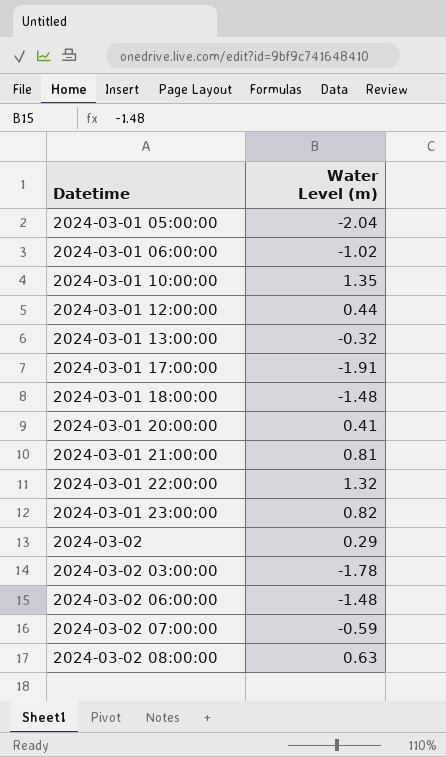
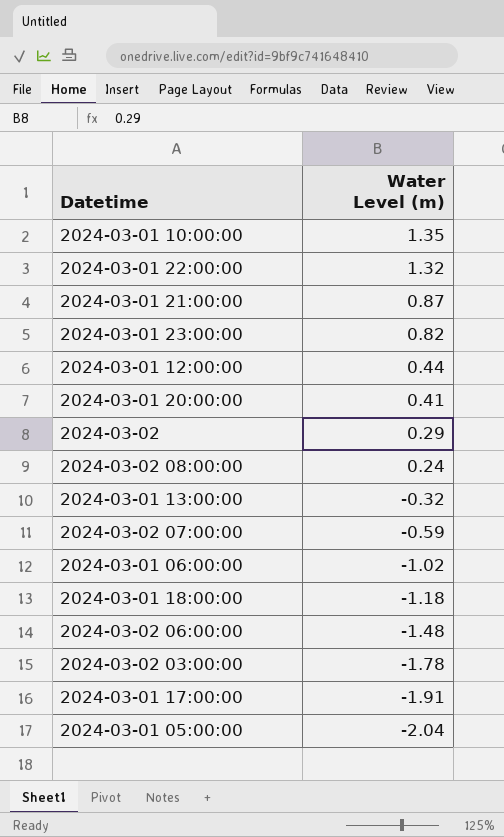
row order: Datetime ascending -> Water Level (m) descending
2024-03-01 21:00:00 | Water Level (m): 0.81 -> 0.87
2024-03-02 08:00:00 | Water Level (m): 0.63 -> 0.24
2024-03-01 18:00:00 | Water Level (m): -1.48 -> -1.18

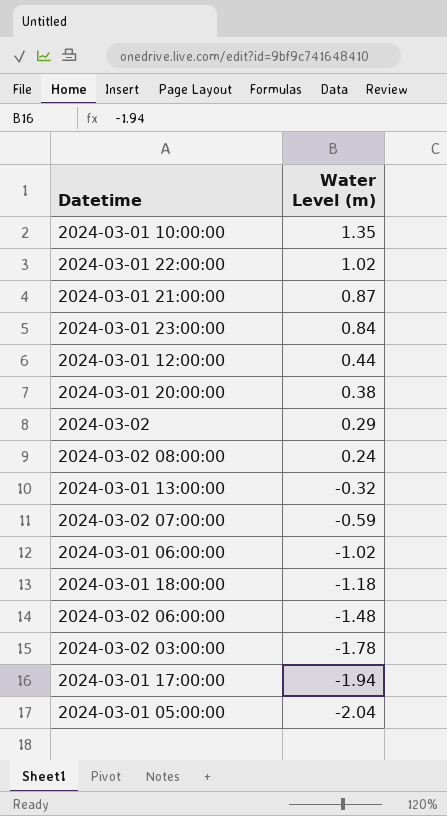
2024-03-01 22:00:00 | Water Level (m): 1.32 -> 1.02
2024-03-01 23:00:00 | Water Level (m): 0.82 -> 0.84
2024-03-01 20:00:00 | Water Level (m): 0.41 -> 0.38
2024-03-01 17:00:00 | Water Level (m): -1.91 -> -1.94

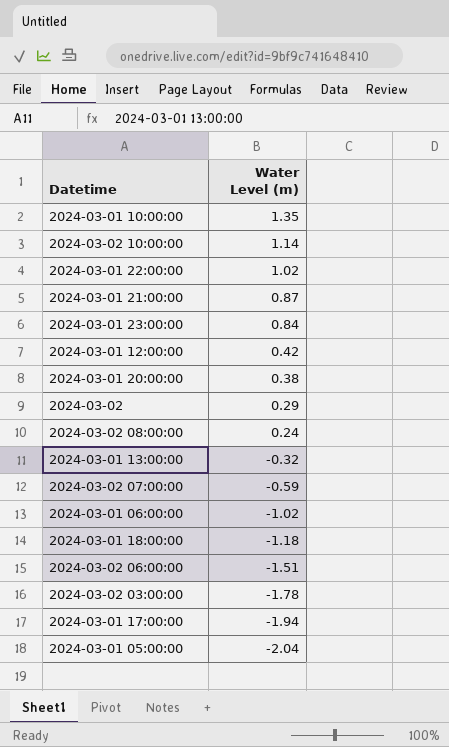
row 2024-03-02 10:00:00: none -> 1.14
2024-03-01 12:00:00 | Water Level (m): 0.44 -> 0.42
2024-03-02 06:00:00 | Water Level (m): -1.48 -> -1.51

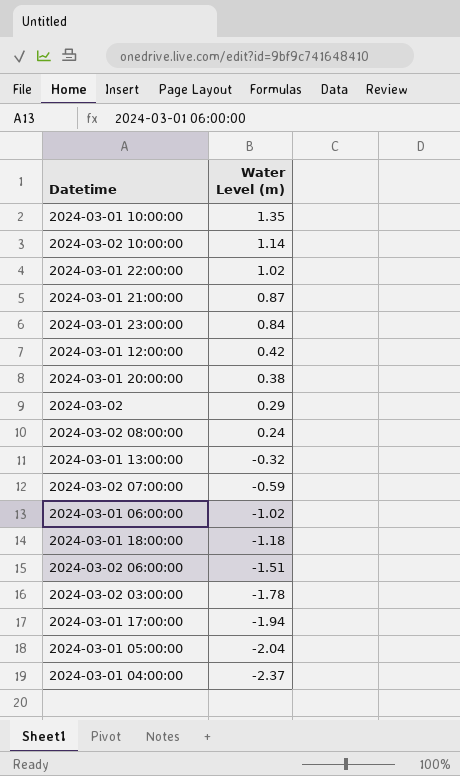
row 2024-03-01 04:00:00: none -> -2.37

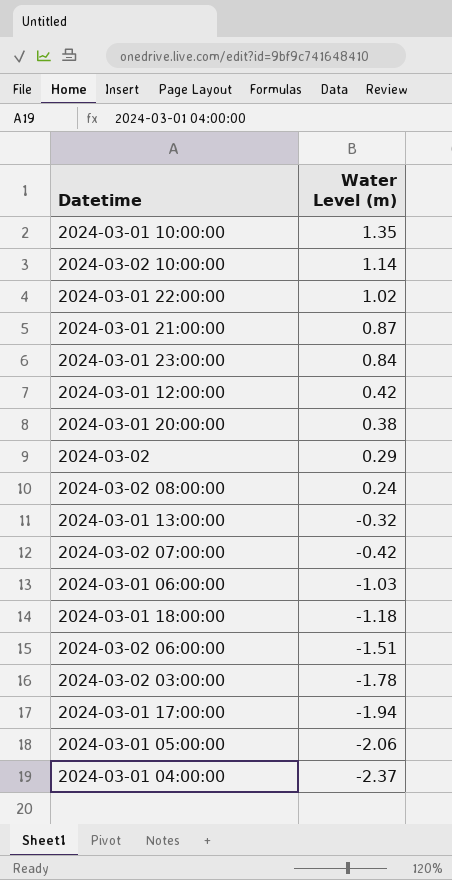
2024-03-02 07:00:00 | Water Level (m): -0.59 -> -0.42
2024-03-01 06:00:00 | Water Level (m): -1.02 -> -1.03
2024-03-01 05:00:00 | Water Level (m): -2.04 -> -2.06

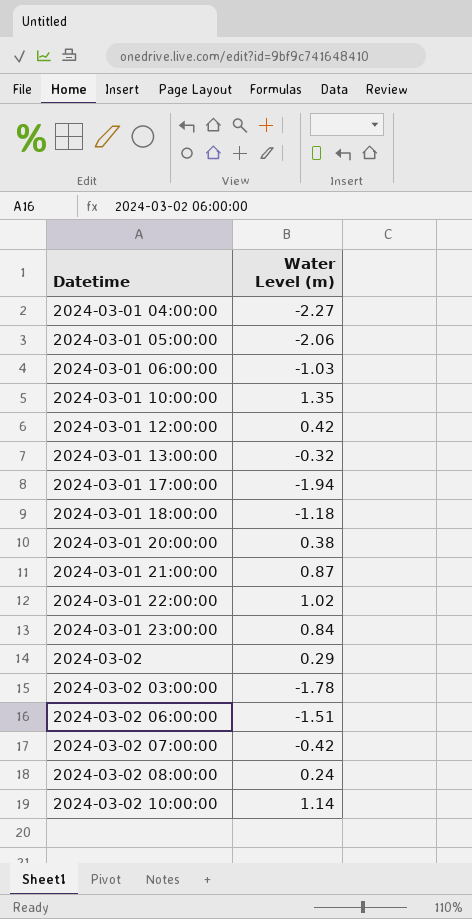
row order: Water Level (m) descending -> Datetime ascending
2024-03-01 04:00:00 | Water Level (m): -2.37 -> -2.27

